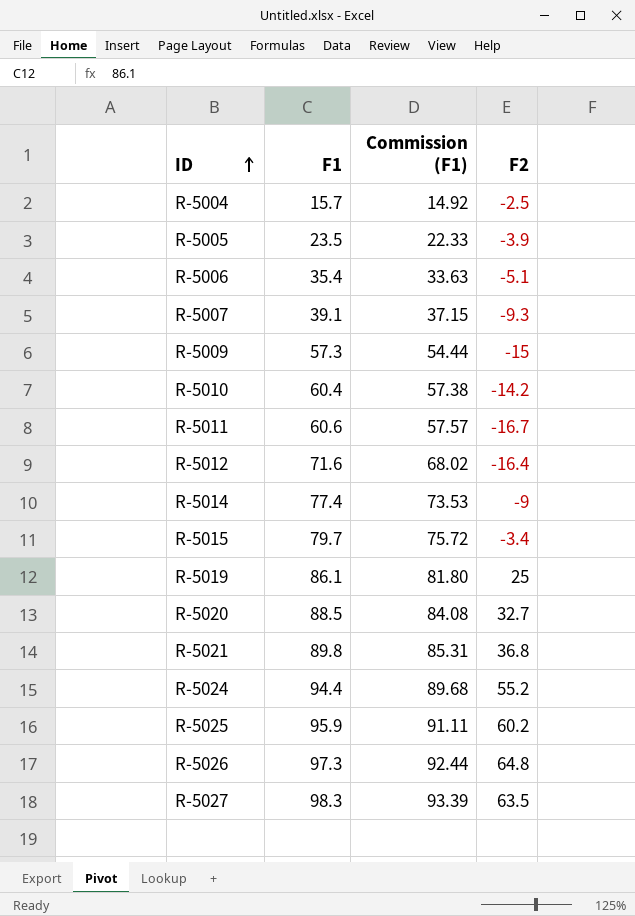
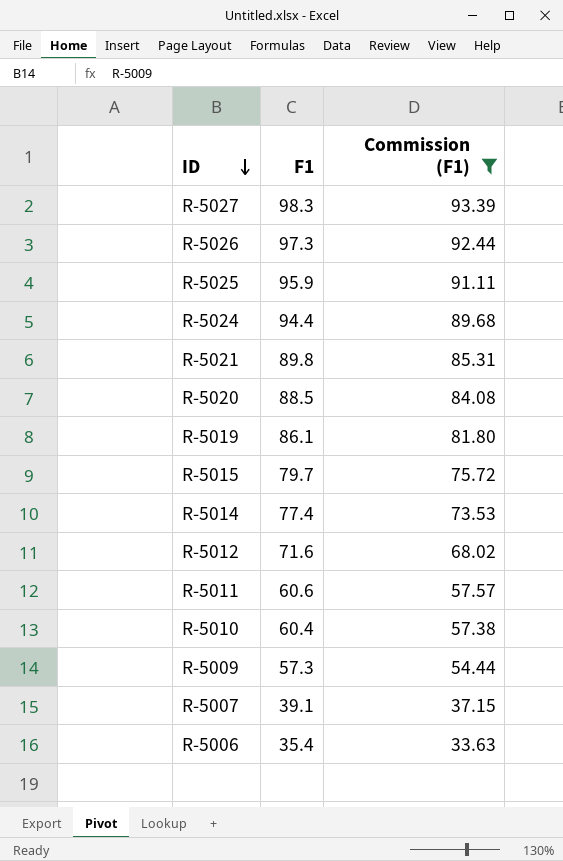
filter: none -> Commission (F1) >= 33.63
row order: ID ascending -> ID descending
column F2 | position: 4 -> none

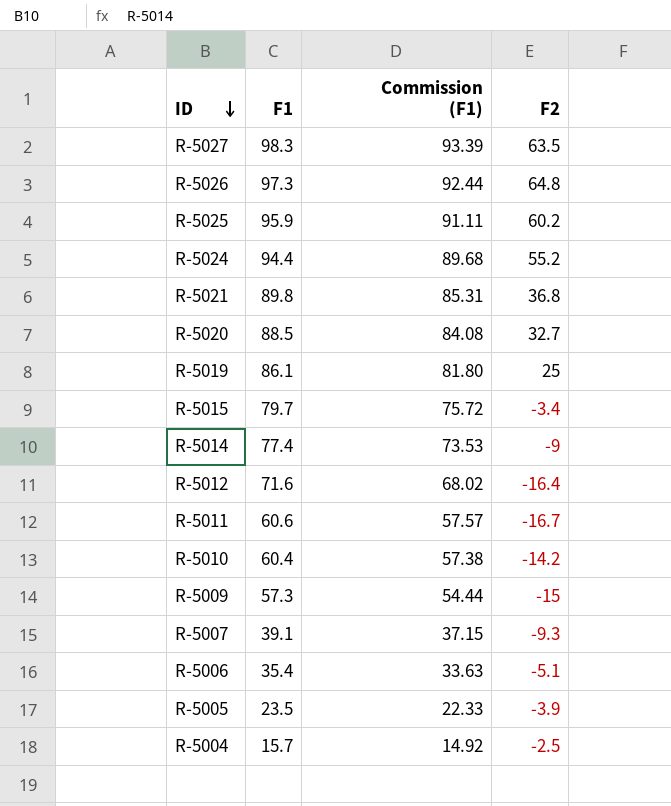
filter: Commission (F1) >= 33.63 -> none
column F2 | position: none -> 4

